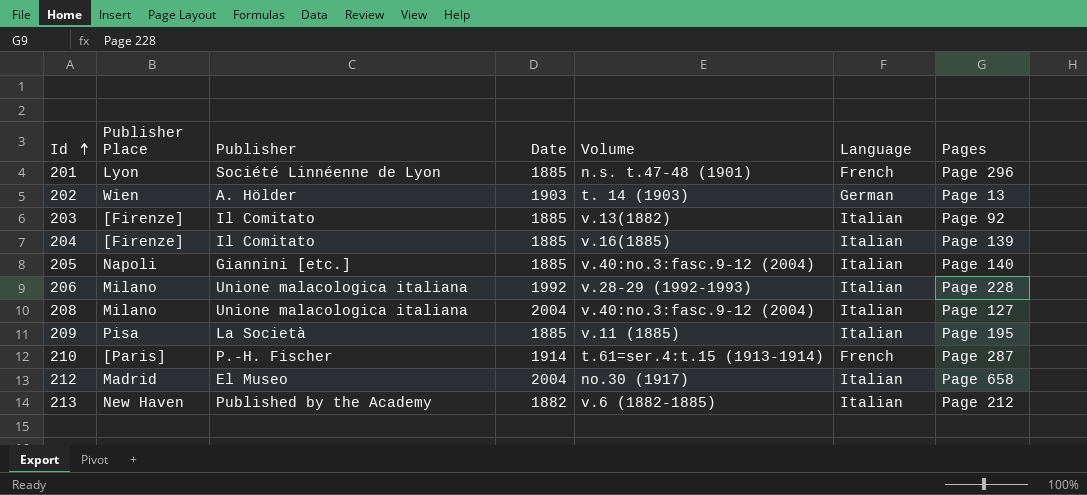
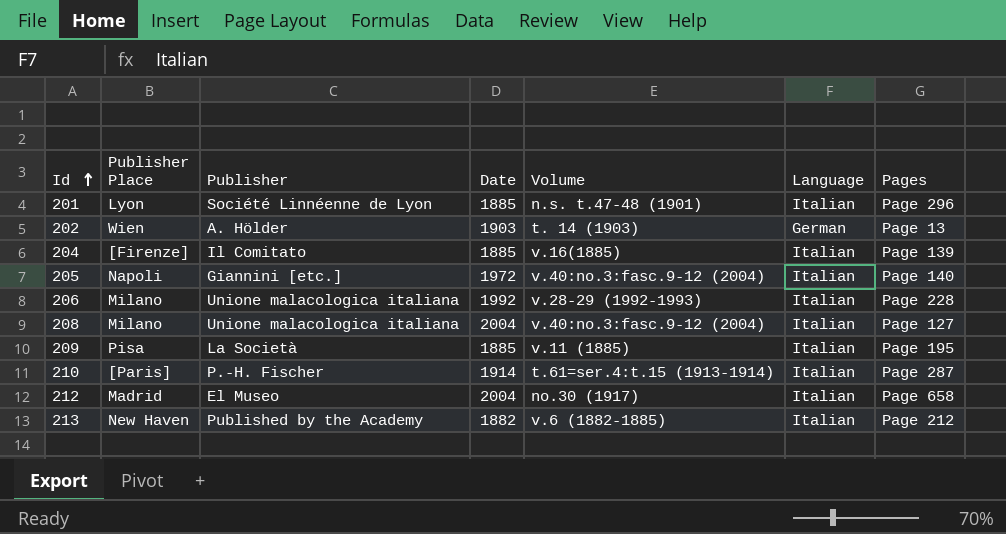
row 203: [Firenze] | Il Comitato | 1885 | v.13(1882) | Italian | Page 92 -> none
201 | Language: French -> Italian
205 | Date: 1885 -> 1972
210 | Language: French -> Italian

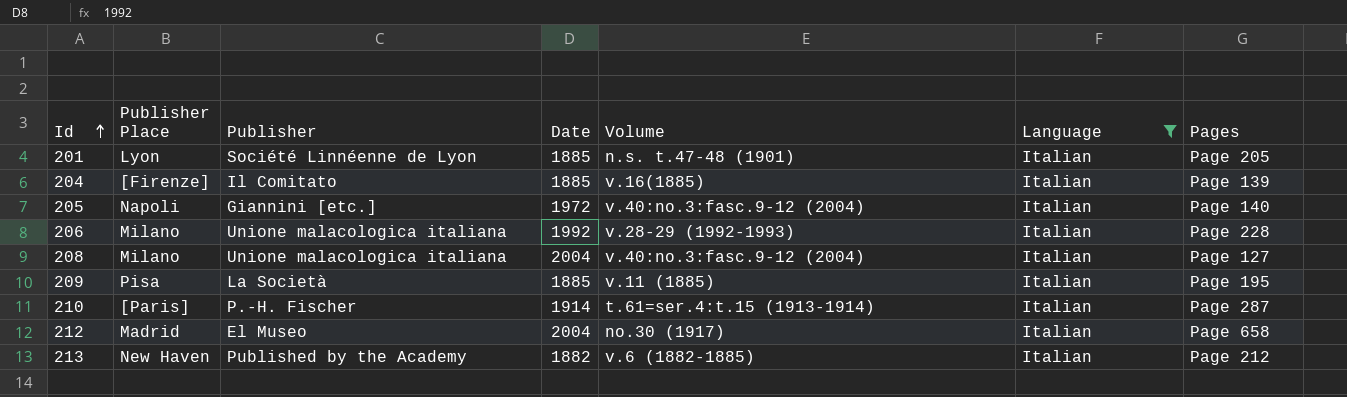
filter: none -> Language = Italian
201 | Pages: Page 296 -> Page 205

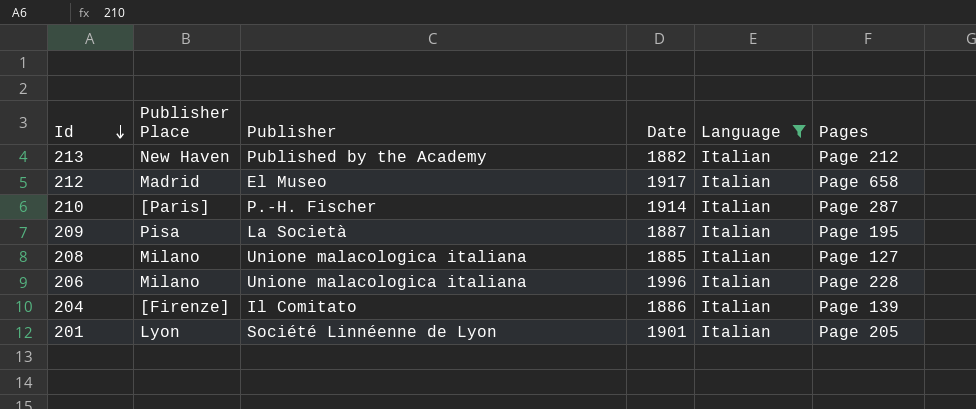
row order: Id ascending -> Id descending
column Volume | position: 5 -> none
row 205: Napoli | Giannini [etc.] | 1972 | v.40:no.3:fasc.9-12 (2004) | Italian | Page 140 -> none
212 | Date: 2004 -> 1917
209 | Date: 1885 -> 1887
208 | Date: 2004 -> 1885
206 | Date: 1992 -> 1996
204 | Date: 1885 -> 1886
201 | Date: 1885 -> 1901

